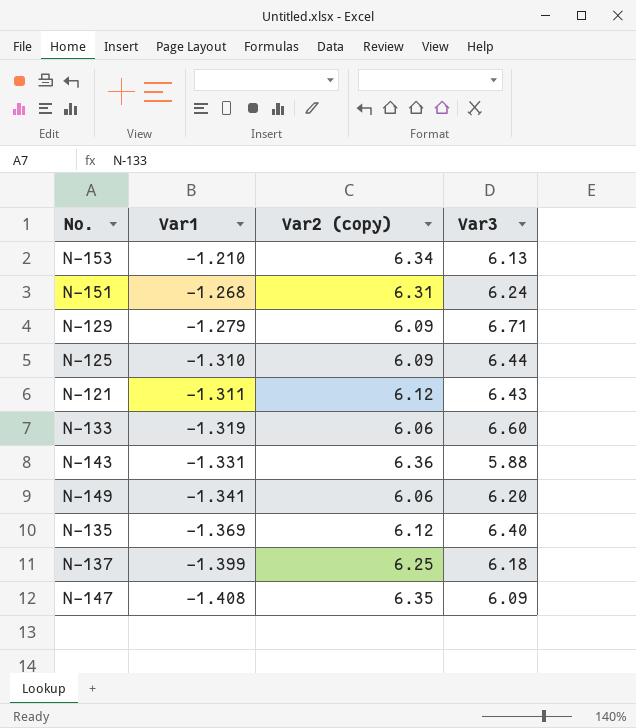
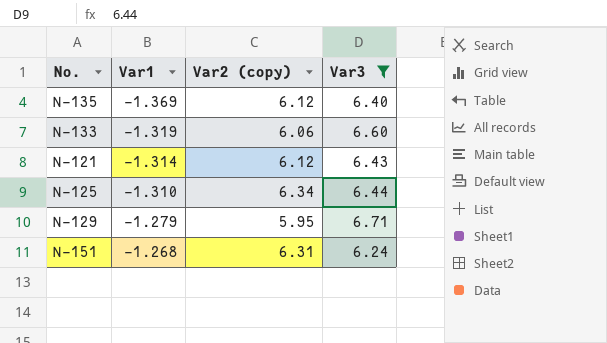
filter: none -> Var3 >= 6.24
row order: Var1 descending -> Var1 ascending
N-121 | Var1: -1.311 -> -1.314
N-125 | Var2 (copy): 6.09 -> 6.34
N-129 | Var2 (copy): 6.09 -> 5.95

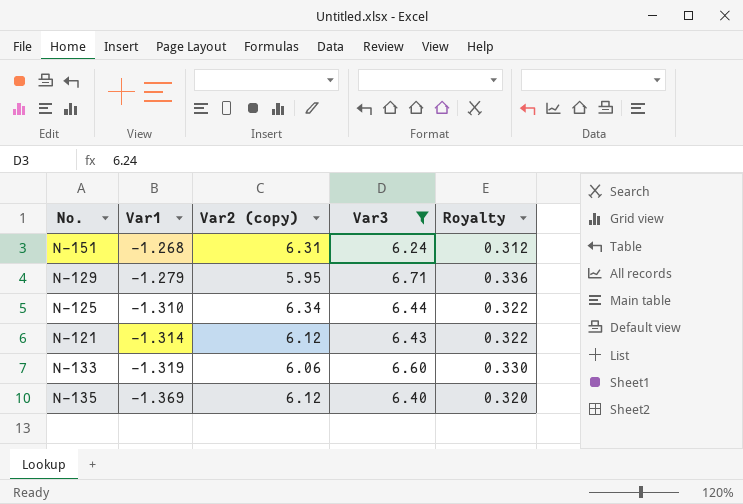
row order: Var1 ascending -> Var1 descending
column Royalty | formula: none -> [Var3] * 0.05

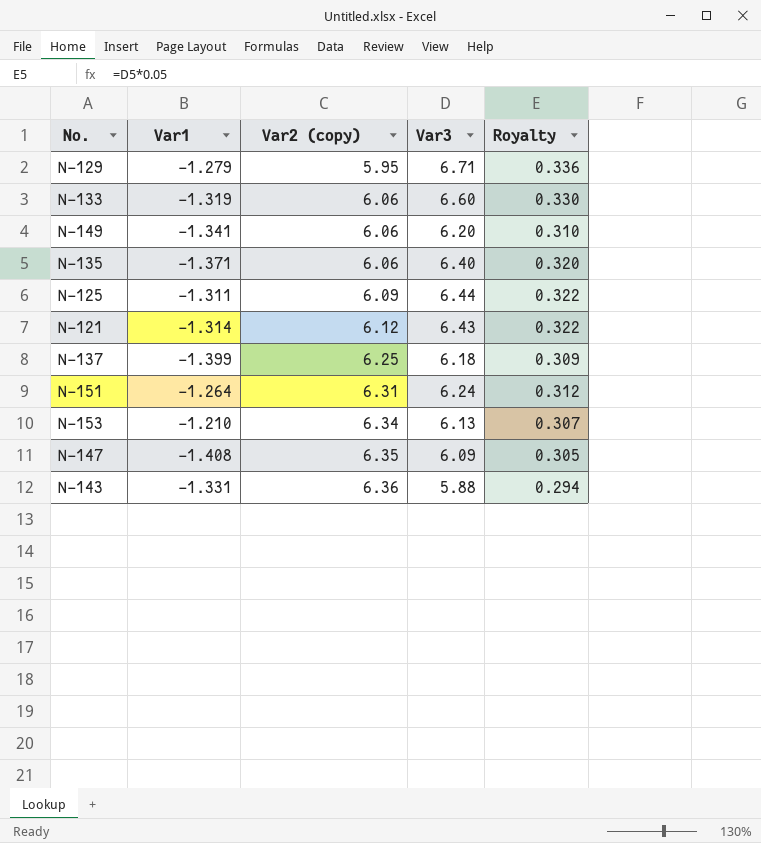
filter: Var3 >= 6.24 -> none
row order: Var1 descending -> Var2 (copy) ascending
N-135 | Var1: -1.369 -> -1.371
N-135 | Var2 (copy): 6.12 -> 6.06
N-125 | Var1: -1.310 -> -1.311
N-125 | Var2 (copy): 6.34 -> 6.09
N-151 | Var1: -1.268 -> -1.264

